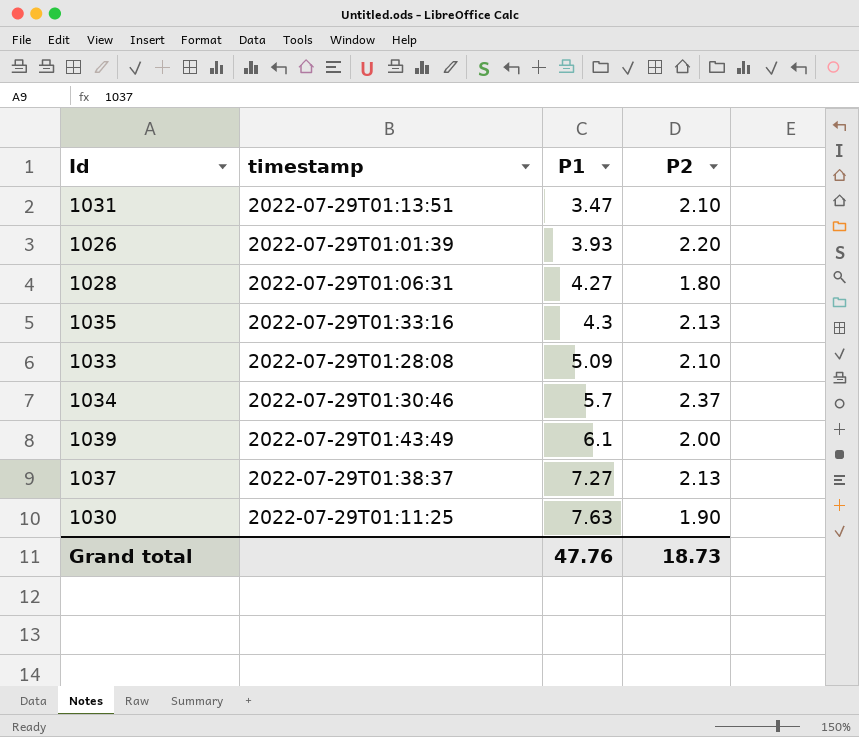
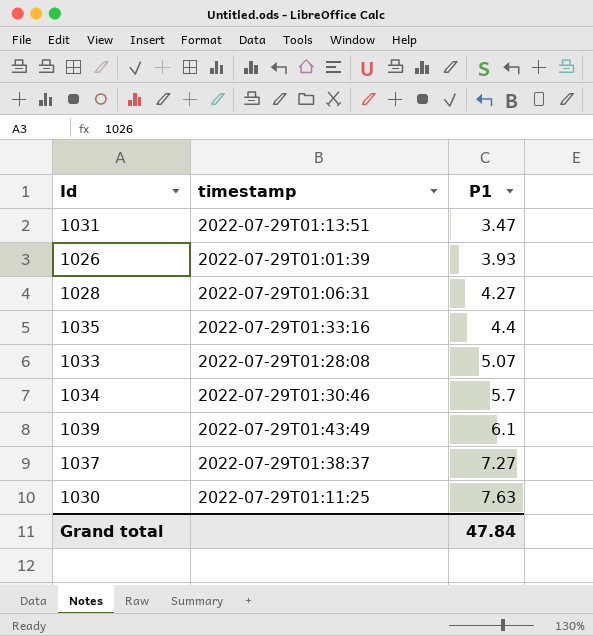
column P2 | position: 4 -> none
1035 | P1: 4.3 -> 4.4
1033 | P1: 5.09 -> 5.07
Grand total | P1: 47.76 -> 47.84

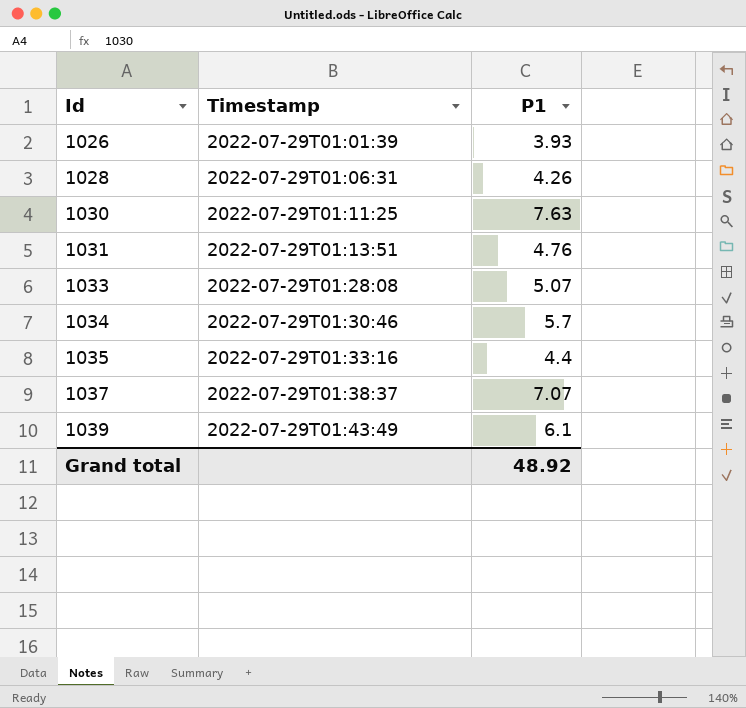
row order: P1 ascending -> Id ascending
column name: timestamp -> Timestamp
1028 | P1: 4.27 -> 4.26
1031 | P1: 3.47 -> 4.76
1037 | P1: 7.27 -> 7.07
Grand total | P1: 47.84 -> 48.92

